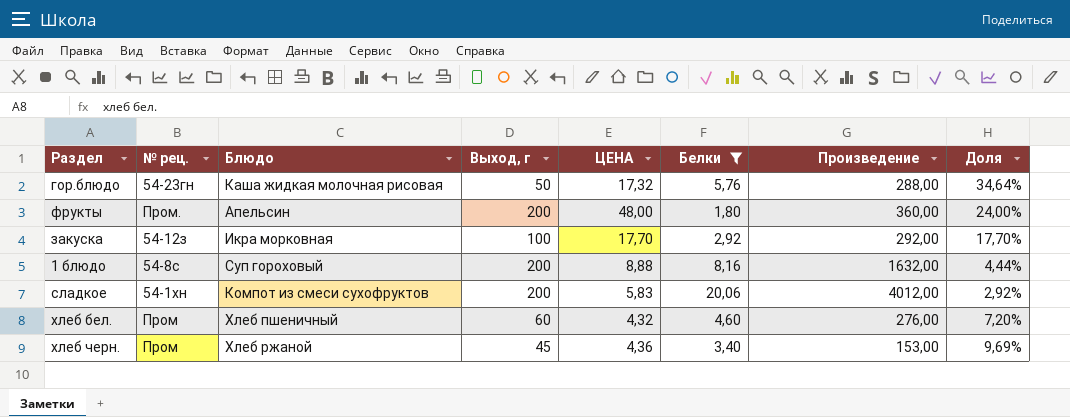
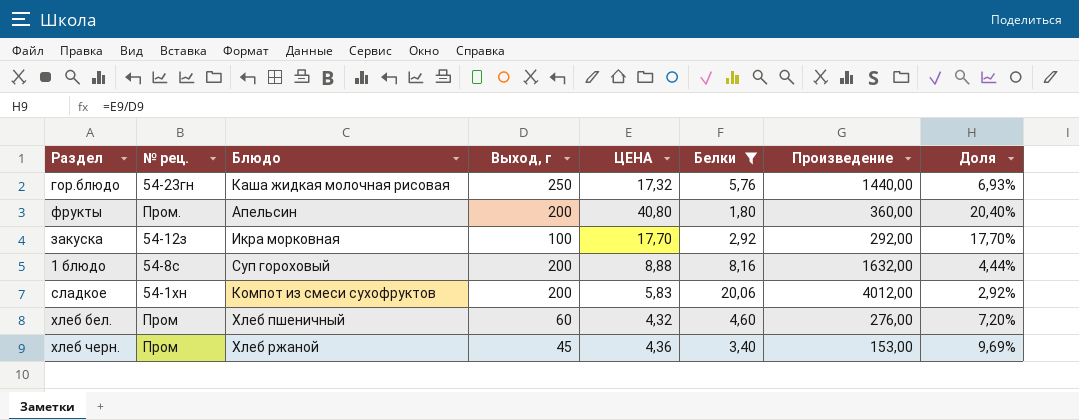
гор.блюдо | Выход, г: 50 -> 250
гор.блюдо | Произведение: 288,00 -> 1440,00
гор.блюдо | Доля: 34,64% -> 6,93%
фрукты | ЦЕНА: 48,00 -> 40,80
фрукты | Доля: 24,00% -> 20,40%

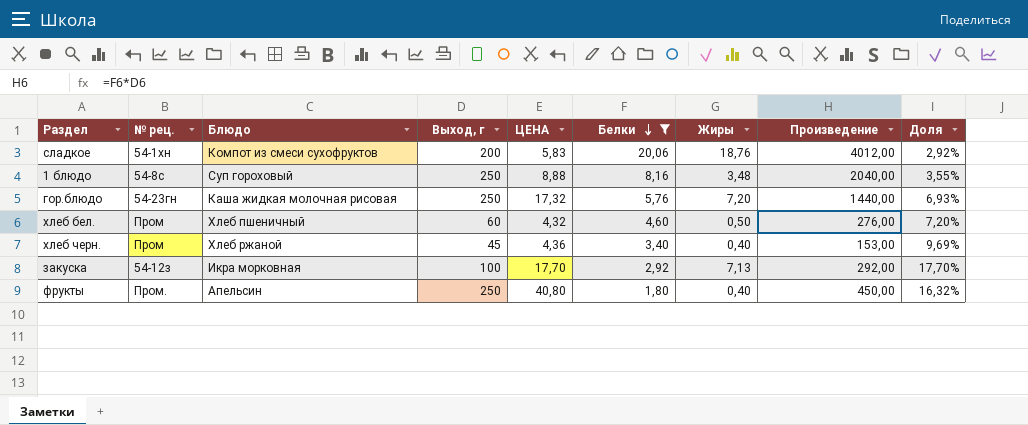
row order: none -> Белки descending
column Жиры | position: none -> 7
1 блюдо | Выход, г: 200 -> 250
1 блюдо | Произведение: 1632,00 -> 2040,00
1 блюдо | Доля: 4,44% -> 3,55%
фрукты | Выход, г: 200 -> 250
фрукты | Произведение: 360,00 -> 450,00
фрукты | Доля: 20,40% -> 16,32%

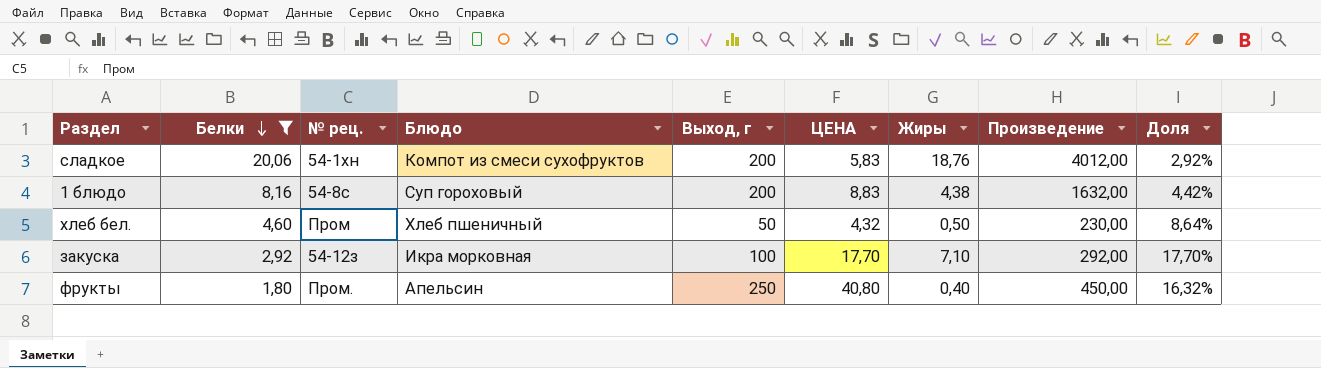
column Белки | position: 6 -> 2
row гор.блюдо: 54-23гн | Каша жидкая молочная рисовая | 250 | 17,32 | 5,76 | 7,20 | 1440,00 | 6,93% -> none
row хлеб черн.: Пром | Хлеб ржаной | 45 | 4,36 | 3,40 | 0,40 | 153,00 | 9,69% -> none
1 блюдо | Выход, г: 250 -> 200
1 блюдо | ЦЕНА: 8,88 -> 8,83
1 блюдо | Жиры: 3,48 -> 4,38
1 блюдо | Произведение: 2040,00 -> 1632,00
1 блюдо | Доля: 3,55% -> 4,42%
хлеб бел. | Выход, г: 60 -> 50
хлеб бел. | Произведение: 276,00 -> 230,00
хлеб бел. | Доля: 7,20% -> 8,64%
закуска | Жиры: 7,13 -> 7,10

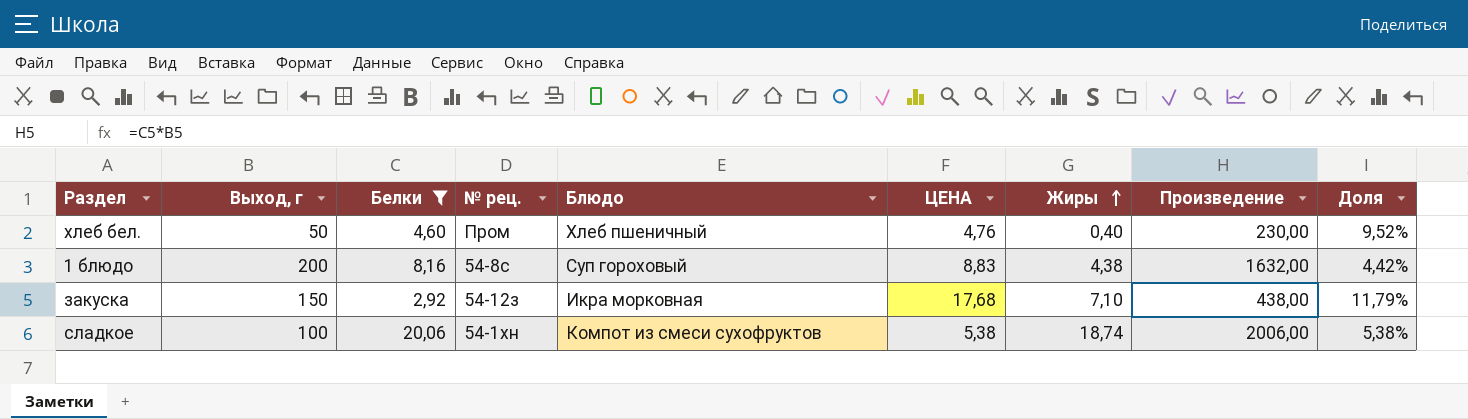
row order: Белки descending -> Жиры ascending
column Выход, г | position: 5 -> 2
row фрукты: 1,80 | Пром. | Апельсин | 250 | 40,80 | 0,40 | 450,00 | 16,32% -> none
хлеб бел. | ЦЕНА: 4,32 -> 4,76
хлеб бел. | Жиры: 0,50 -> 0,40
хлеб бел. | Доля: 8,64% -> 9,52%
закуска | Выход, г: 100 -> 150
закуска | ЦЕНА: 17,70 -> 17,68
закуска | Произведение: 292,00 -> 438,00
закуска | Доля: 17,70% -> 11,79%
сладкое | Выход, г: 200 -> 100
сладкое | ЦЕНА: 5,83 -> 5,38
сладкое | Жиры: 18,76 -> 18,74
сладкое | Произведение: 4012,00 -> 2006,00
сладкое | Доля: 2,92% -> 5,38%

